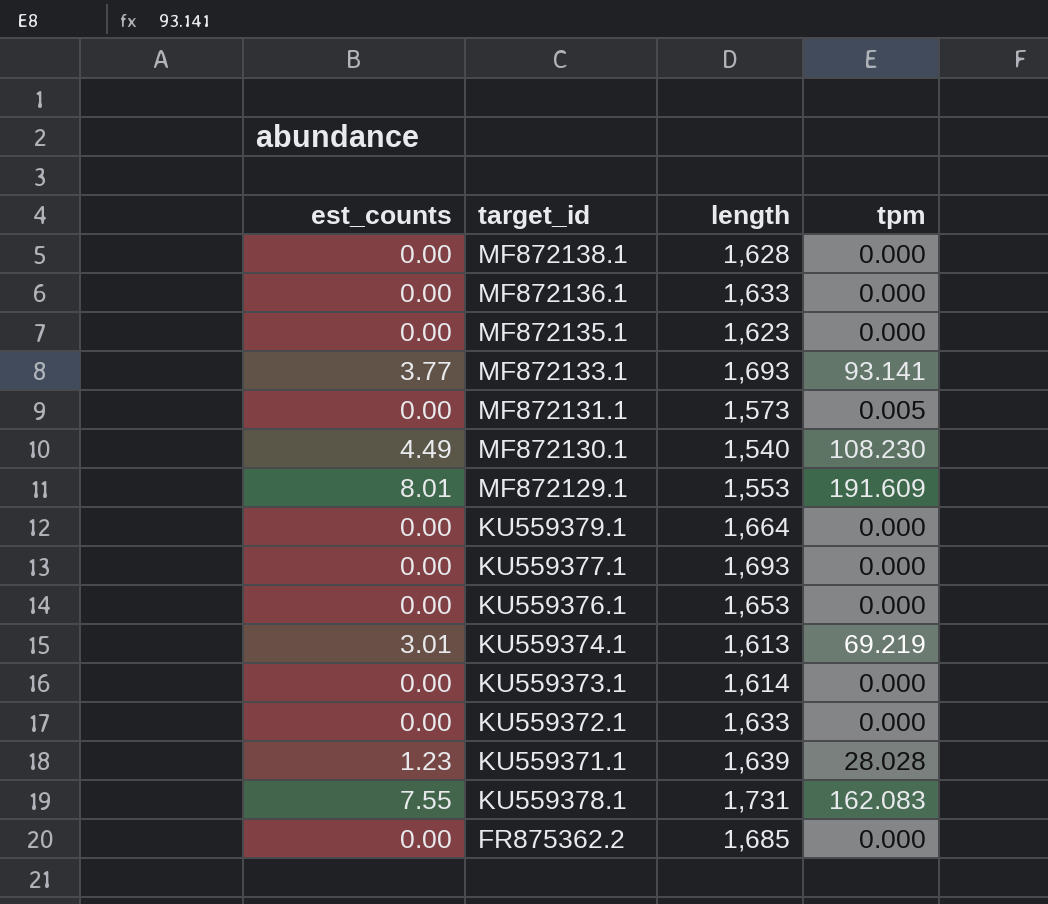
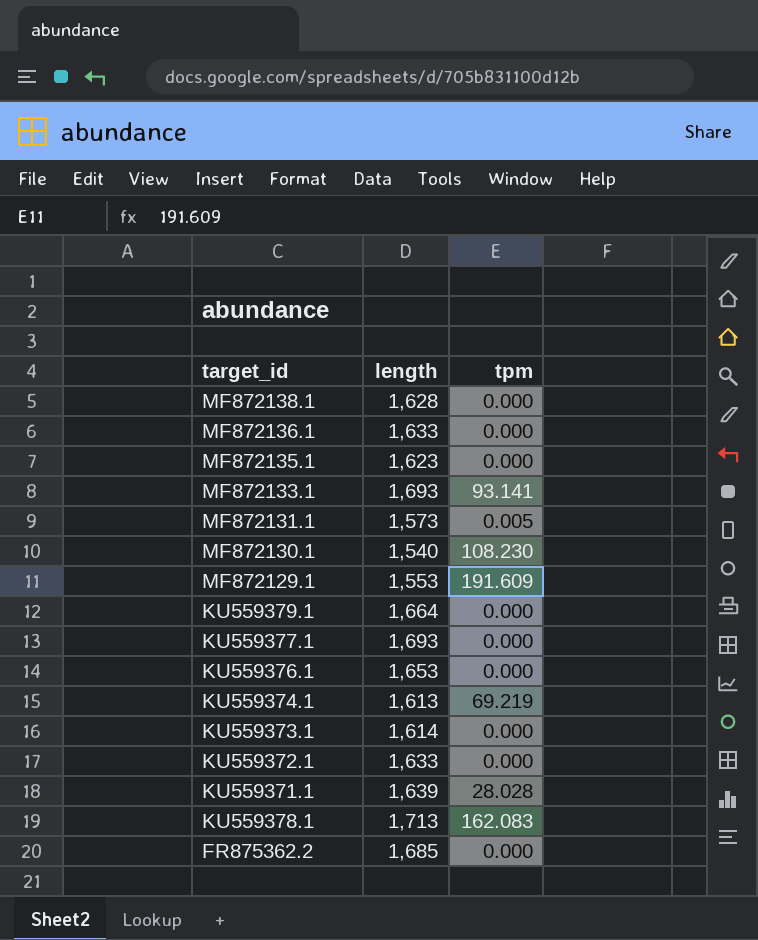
column est_counts | position: 1 -> none
KU559378.1 | length: 1,731 -> 1,713

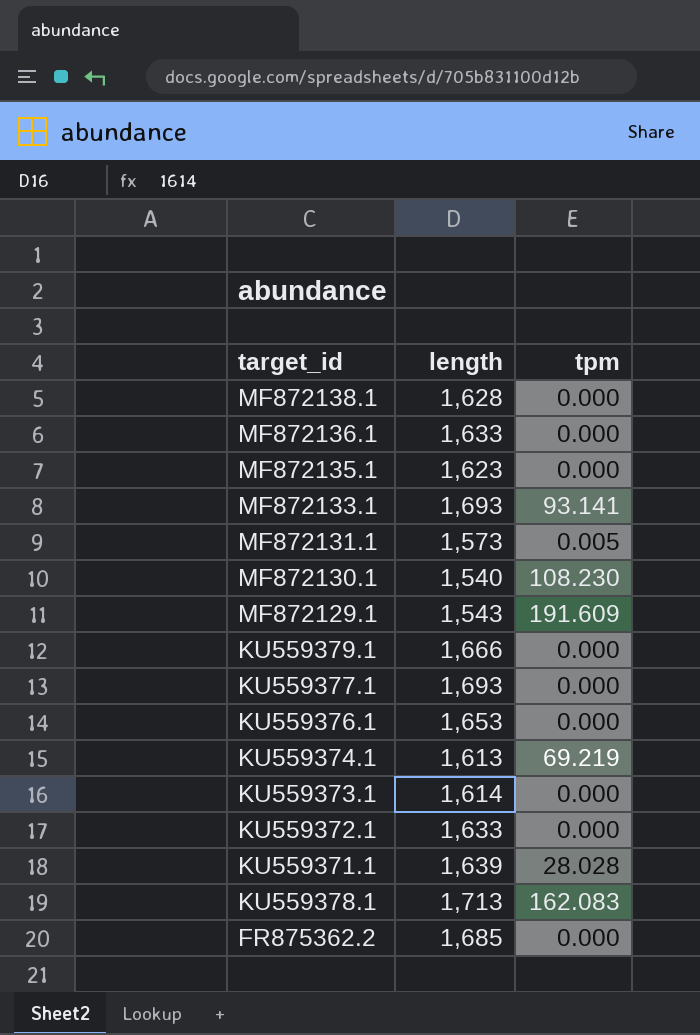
MF872129.1 | length: 1,553 -> 1,543
KU559379.1 | length: 1,664 -> 1,666

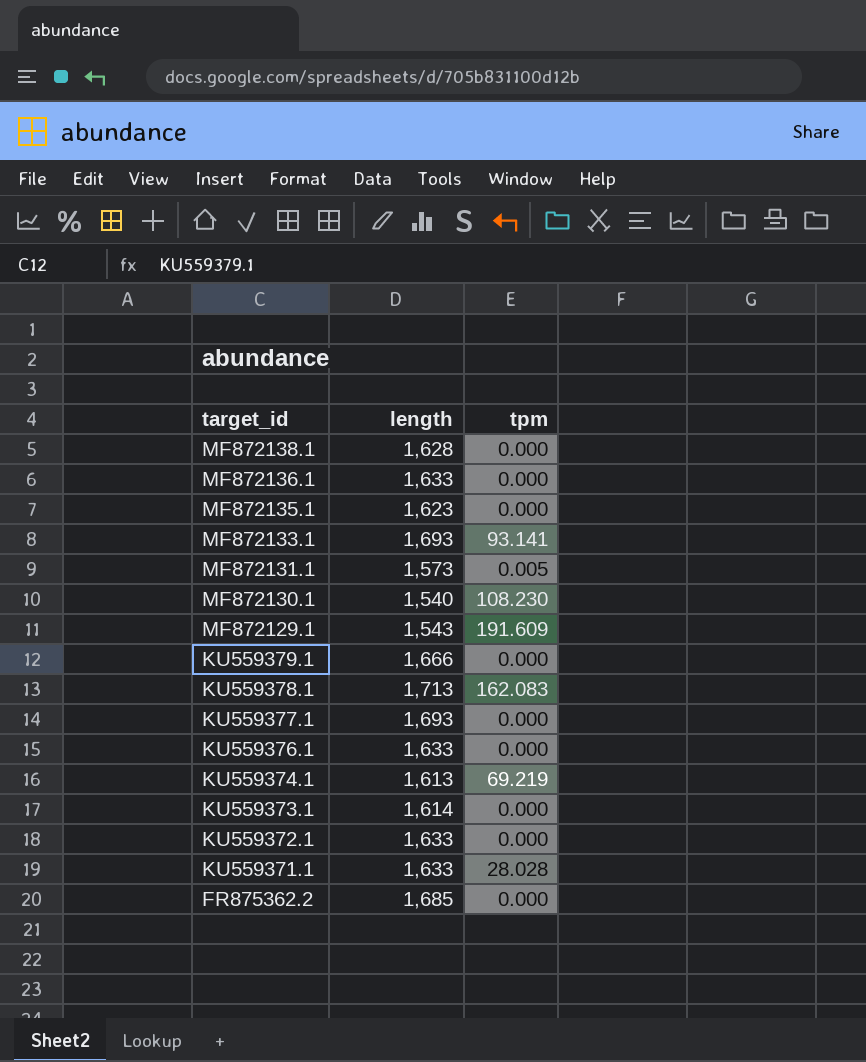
row order: none -> target_id descending
KU559376.1 | length: 1,653 -> 1,633
KU559371.1 | length: 1,639 -> 1,633

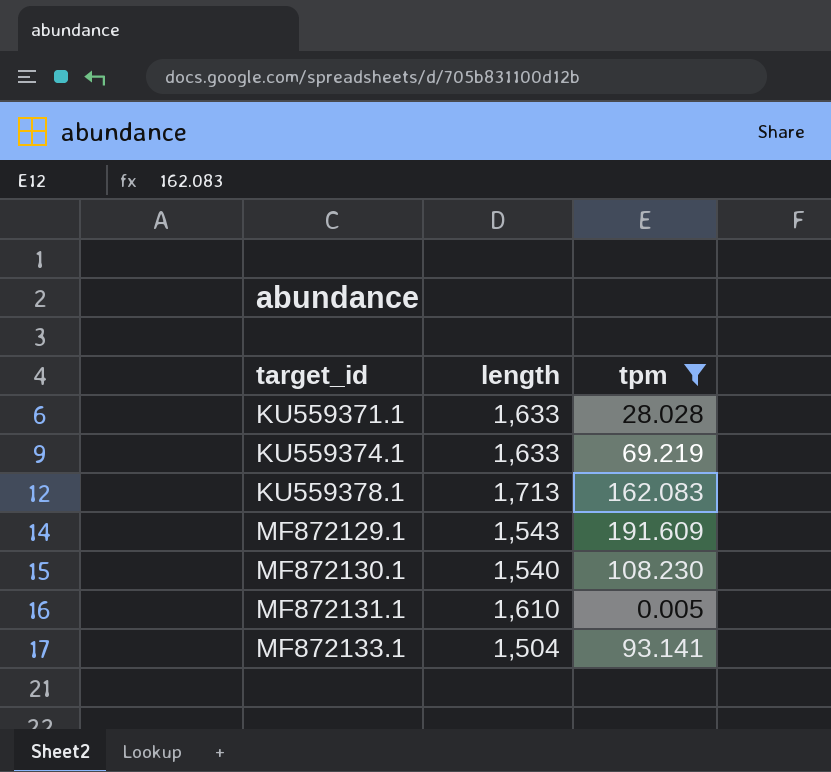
filter: none -> tpm != 0.000
row order: target_id descending -> target_id ascending
KU559374.1 | length: 1,613 -> 1,633
MF872131.1 | length: 1,573 -> 1,610
MF872133.1 | length: 1,693 -> 1,504

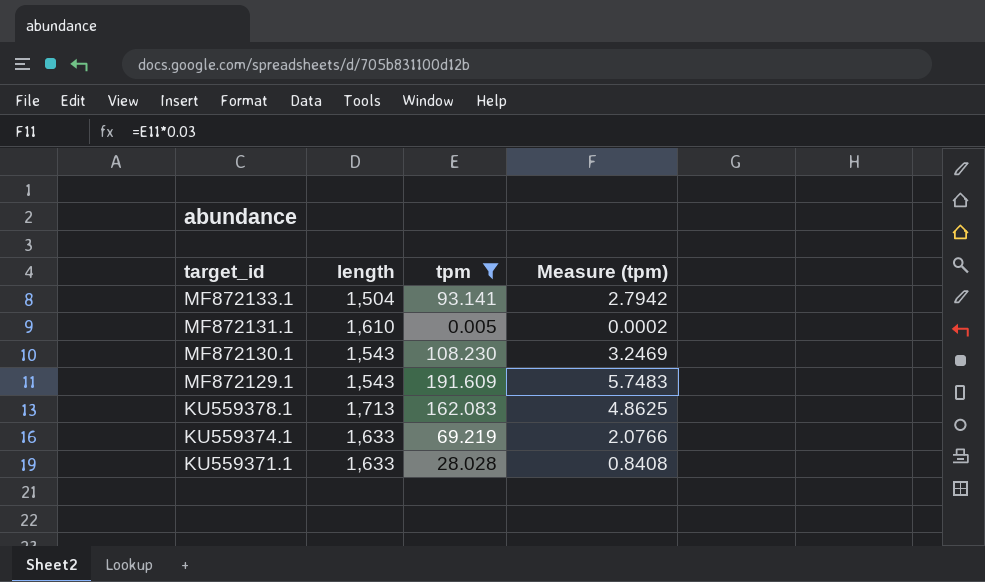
row order: target_id ascending -> target_id descending
column Measure (tpm) | formula: none -> [tpm] * 0.03
MF872130.1 | length: 1,540 -> 1,543

